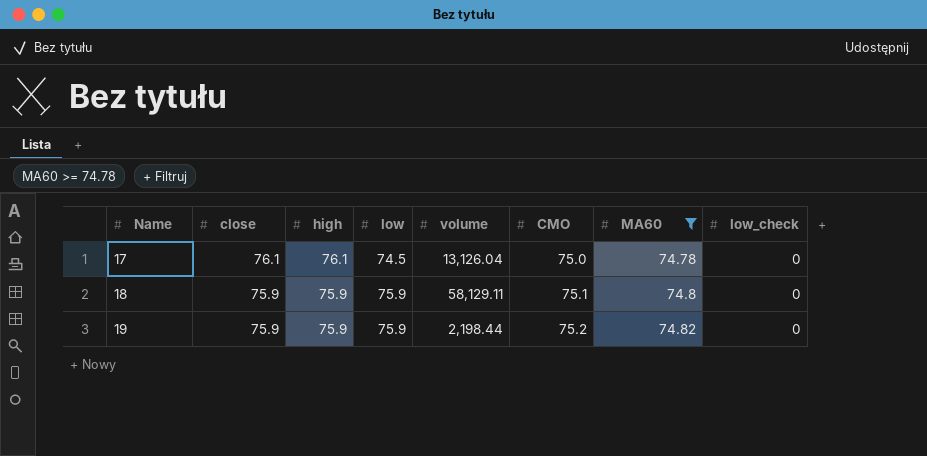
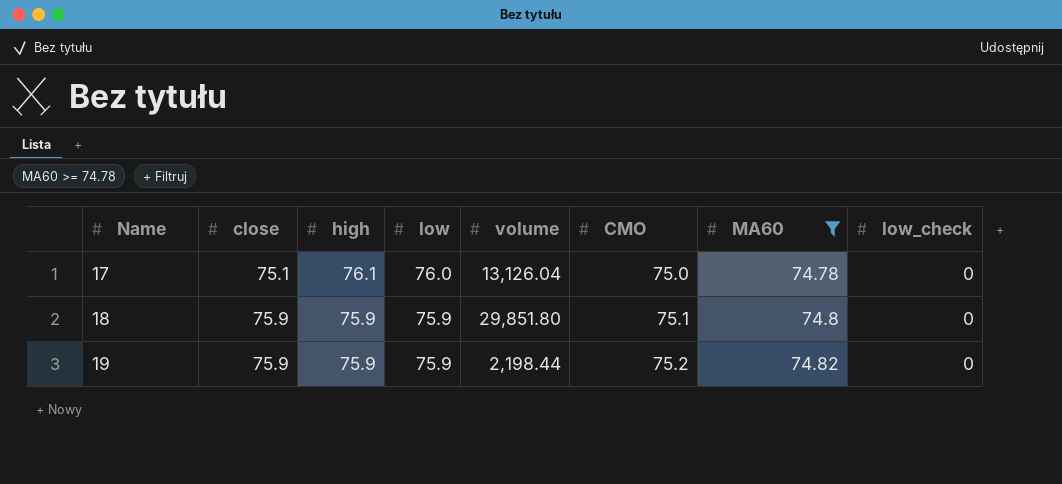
17 | close: 76.1 -> 75.1
17 | low: 74.5 -> 76.0
18 | volume: 58,129.11 -> 29,851.80

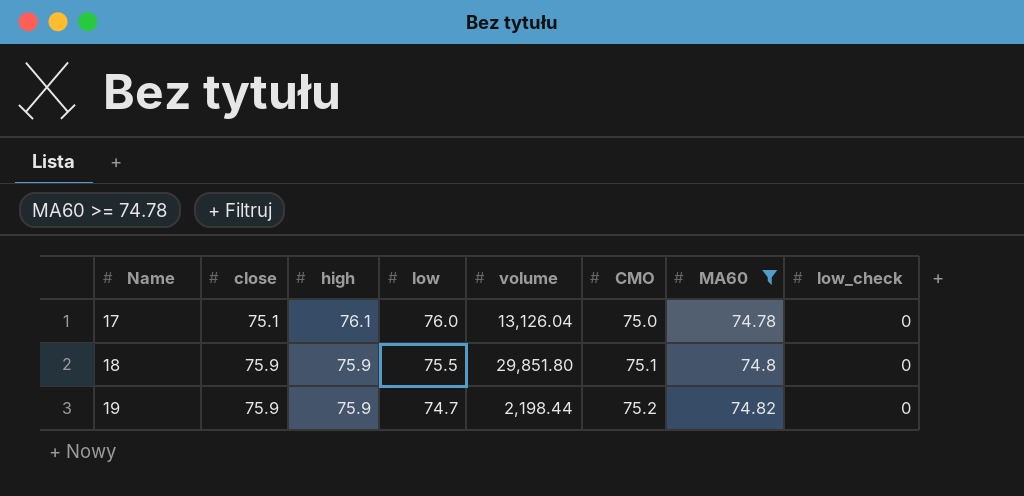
18 | low: 75.9 -> 75.5
19 | low: 75.9 -> 74.7

